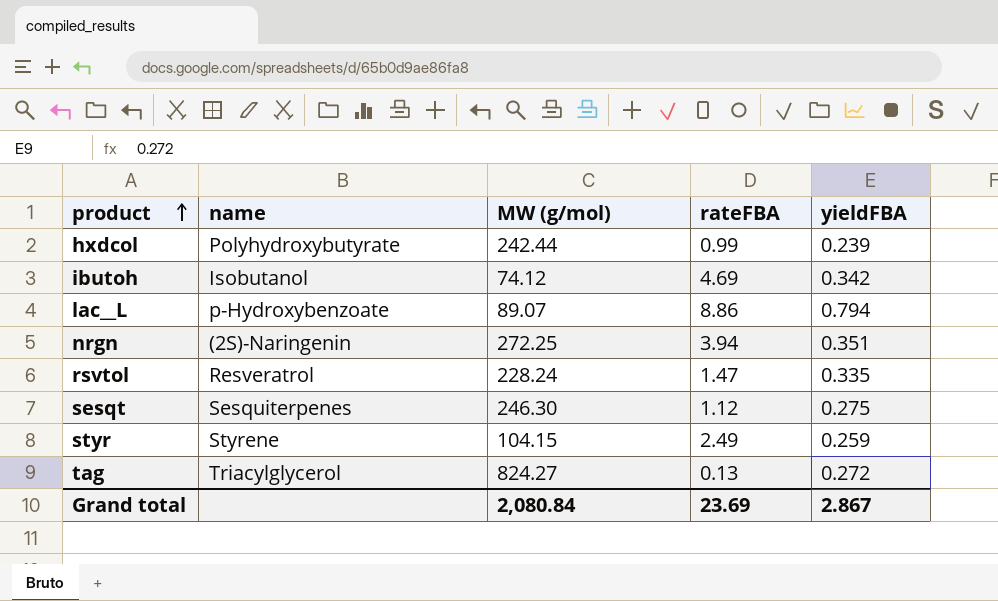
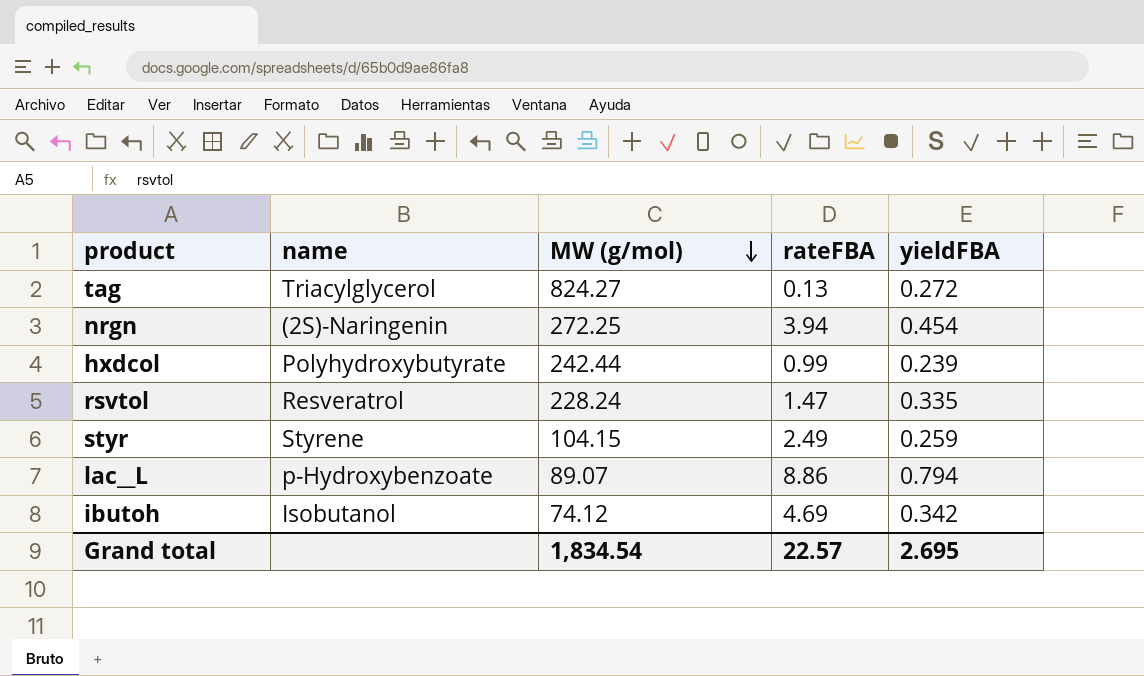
row order: product ascending -> MW (g/mol) descending
row sesqt: Sesquiterpenes | 246.30 | 1.12 | 0.275 -> none
nrgn | yieldFBA: 0.351 -> 0.454
Grand total | MW (g/mol): 2,080.84 -> 1,834.54
Grand total | rateFBA: 23.69 -> 22.57
Grand total | yieldFBA: 2.867 -> 2.695

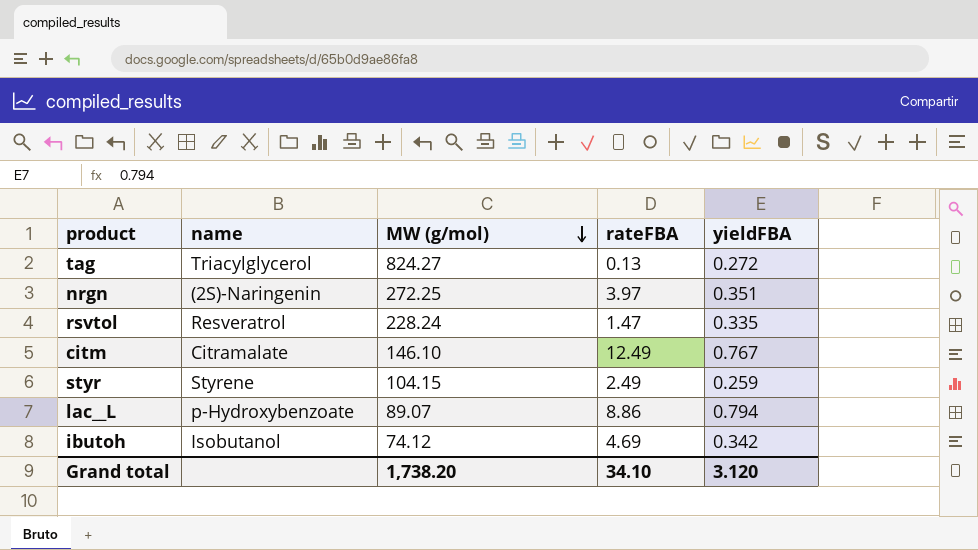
row hxdcol: Polyhydroxybutyrate | 242.44 | 0.99 | 0.239 -> none
nrgn | rateFBA: 3.94 -> 3.97
nrgn | yieldFBA: 0.454 -> 0.351
row citm: none -> Citramalate | 146.10 | 12.49 | 0.767
Grand total | MW (g/mol): 1,834.54 -> 1,738.20
Grand total | rateFBA: 22.57 -> 34.10
Grand total | yieldFBA: 2.695 -> 3.120

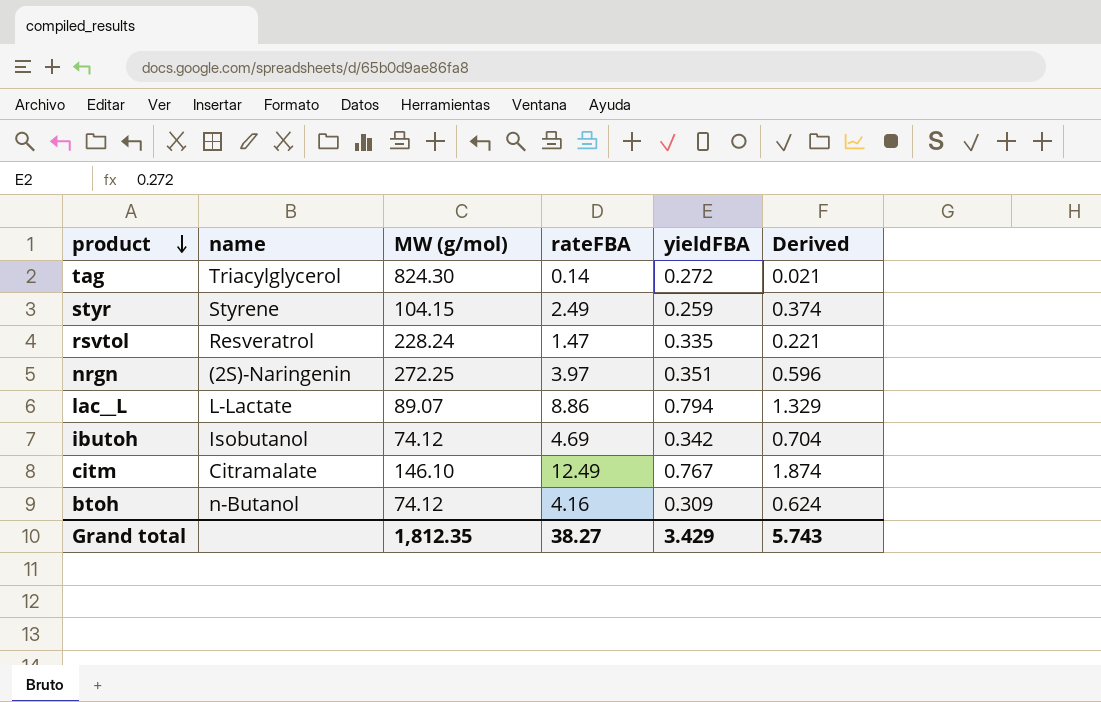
row order: MW (g/mol) descending -> product descending
column Derived | formula: none -> [rateFBA] * 0.15
tag | MW (g/mol): 824.27 -> 824.30
tag | rateFBA: 0.13 -> 0.14
lac__L | name: p-Hydroxybenzoate -> L-Lactate
row btoh: none -> n-Butanol | 74.12 | 4.16 | 0.309 | 0.624
Grand total | MW (g/mol): 1,738.20 -> 1,812.35
Grand total | rateFBA: 34.10 -> 38.27
Grand total | yieldFBA: 3.120 -> 3.429

